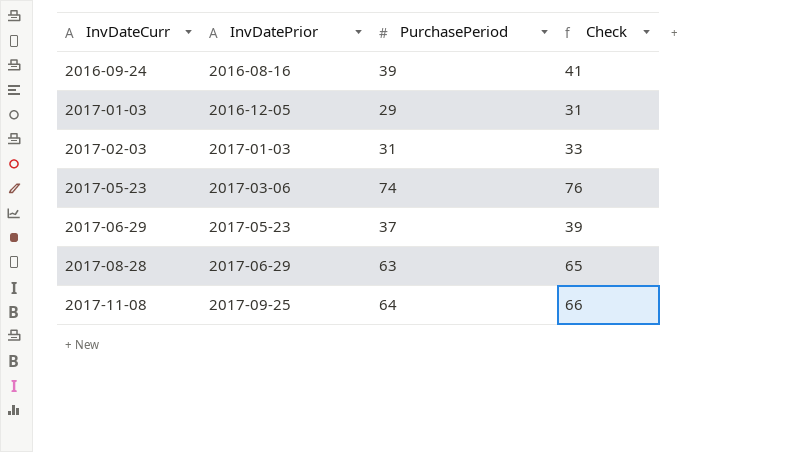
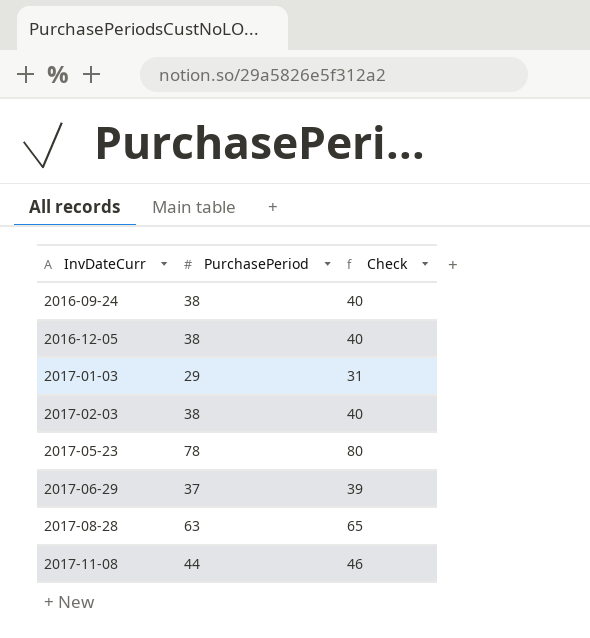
column InvDatePrior | position: 2 -> none
2016-09-24 | PurchasePeriod: 39 -> 38
2016-09-24 | Check: 41 -> 40
row 2016-12-05: none -> 38 | 40
2017-02-03 | PurchasePeriod: 31 -> 38
2017-02-03 | Check: 33 -> 40
2017-05-23 | PurchasePeriod: 74 -> 78
2017-05-23 | Check: 76 -> 80
2017-11-08 | PurchasePeriod: 64 -> 44
2017-11-08 | Check: 66 -> 46

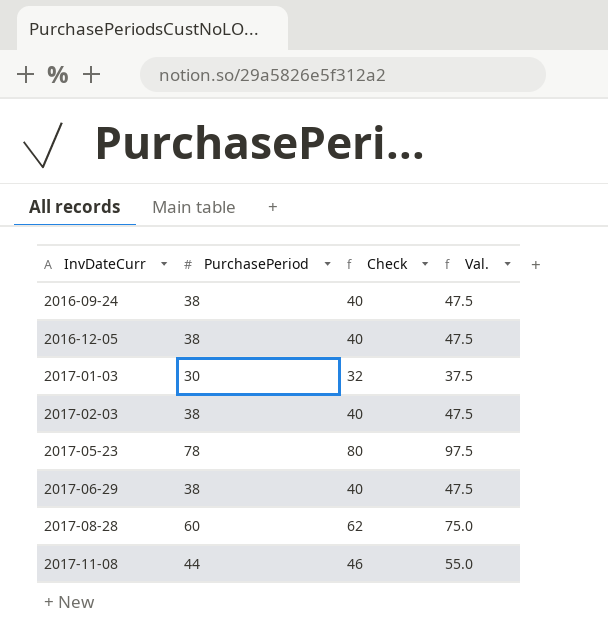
column Val. | formula: none -> [PurchasePeriod] * 1.25
2017-01-03 | PurchasePeriod: 29 -> 30
2017-01-03 | Check: 31 -> 32
2017-06-29 | PurchasePeriod: 37 -> 38
2017-06-29 | Check: 39 -> 40
2017-08-28 | PurchasePeriod: 63 -> 60
2017-08-28 | Check: 65 -> 62

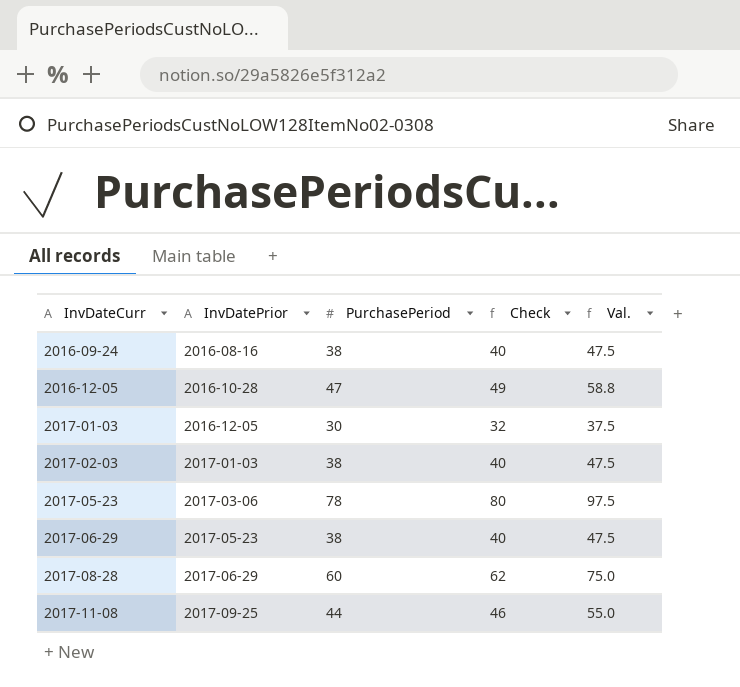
column InvDatePrior | position: none -> 2
2016-12-05 | PurchasePeriod: 38 -> 47
2016-12-05 | Check: 40 -> 49
2016-12-05 | Val.: 47.5 -> 58.8

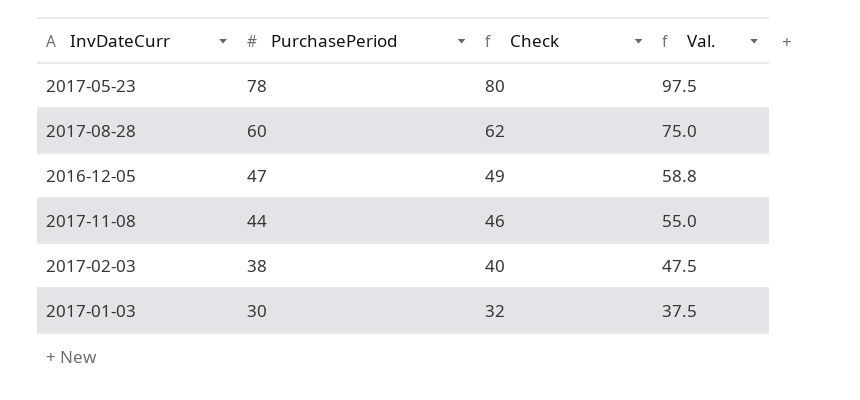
row order: InvDateCurr ascending -> PurchasePeriod descending
column InvDatePrior | position: 2 -> none
row 2016-09-24: 2016-08-16 | 38 | 40 | 47.5 -> none
row 2017-06-29: 2017-05-23 | 38 | 40 | 47.5 -> none

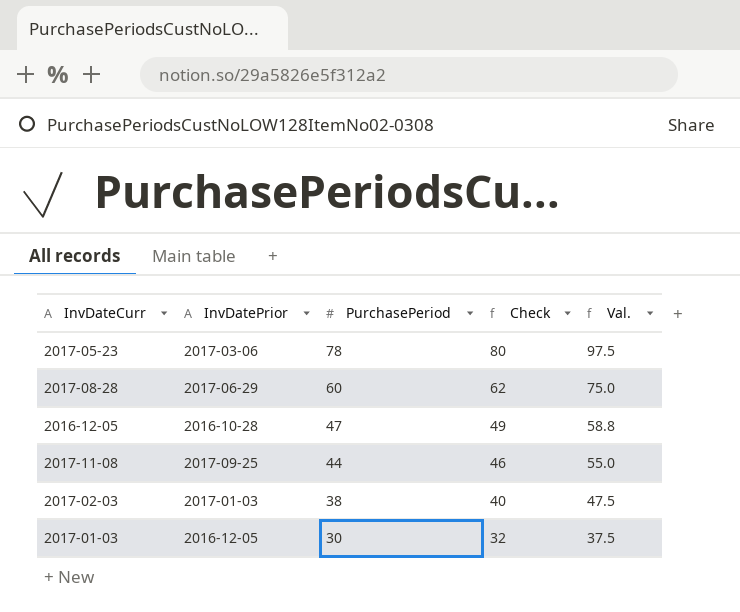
column InvDatePrior | position: none -> 2

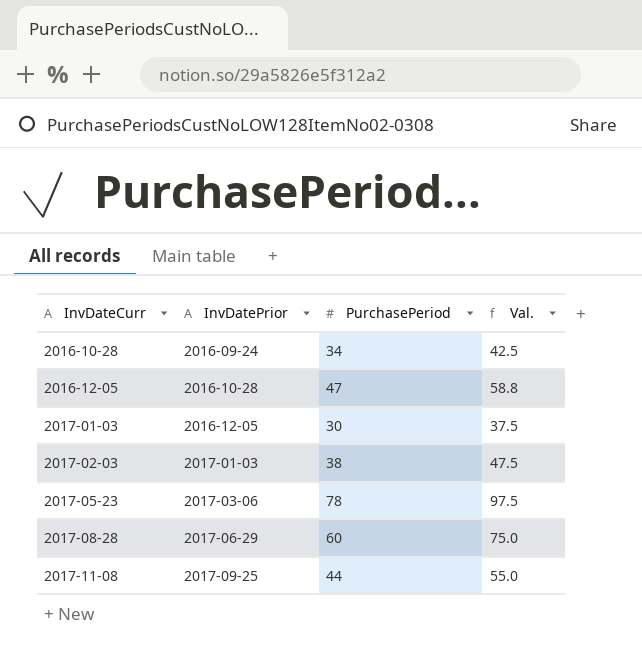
row order: PurchasePeriod descending -> InvDateCurr ascending
column Check | formula: [PurchasePeriod] + 2 -> none
row 2016-10-28: none -> 2016-09-24 | 34 | 42.5

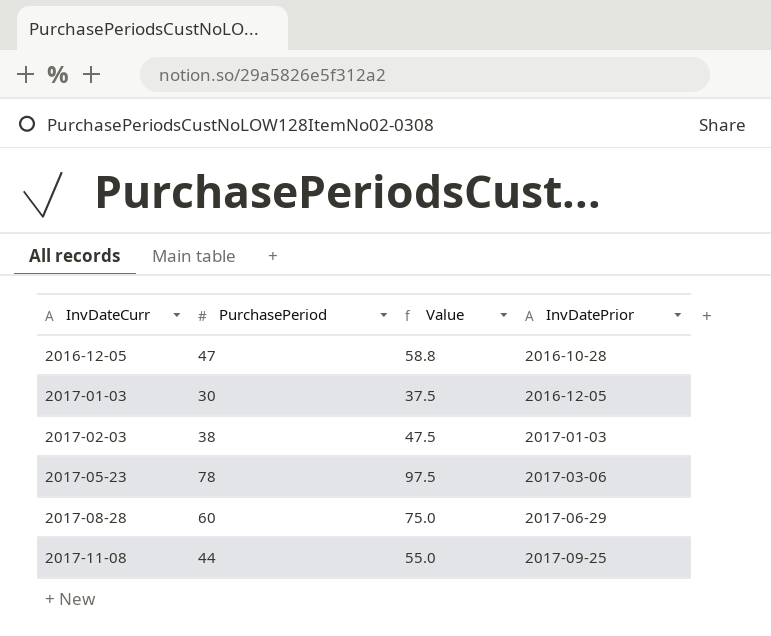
column name: Val. -> Value
column InvDatePrior | position: 2 -> 4
row 2016-10-28: 2016-09-24 | 34 | 42.5 -> none

